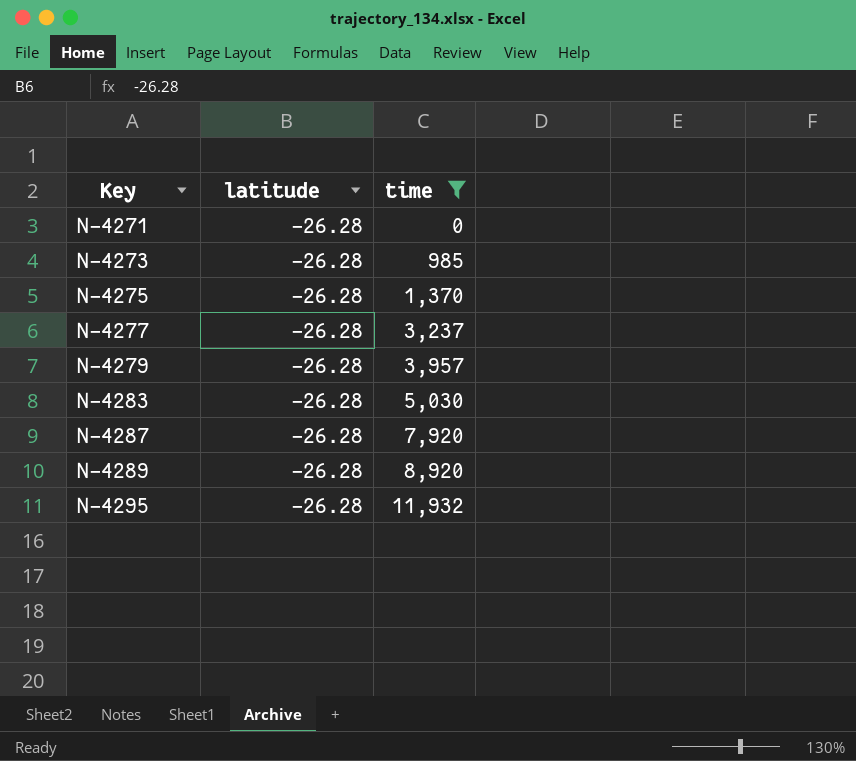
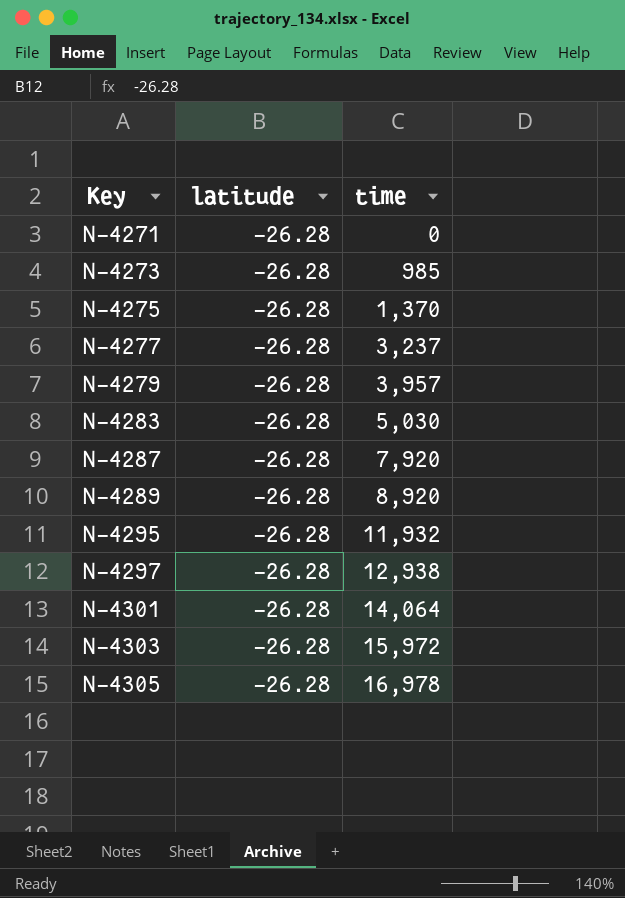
filter: time <= 11,932 -> none

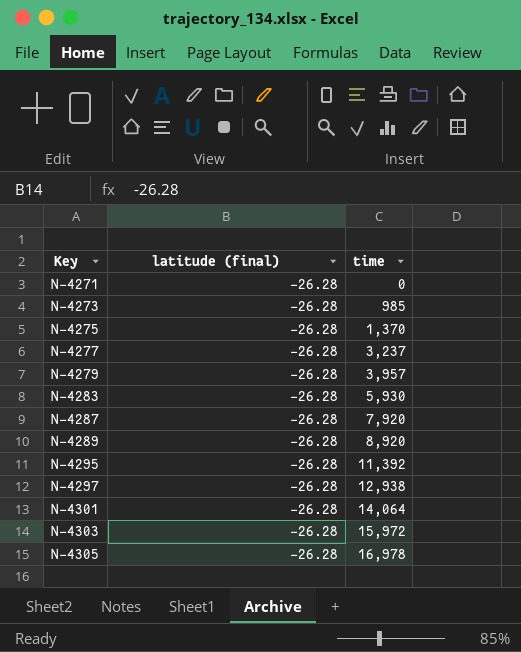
column name: latitude -> latitude (final)
N-4283 | time: 5,030 -> 5,930
N-4295 | time: 11,932 -> 11,392

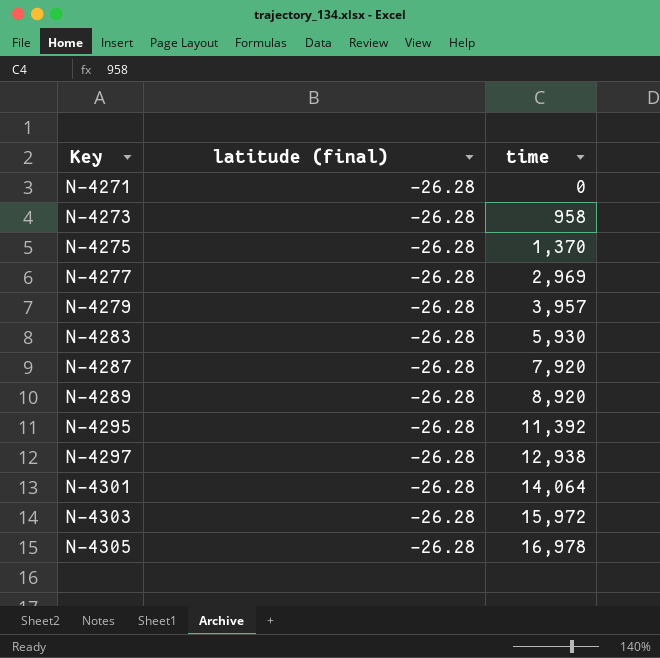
N-4273 | time: 985 -> 958
N-4277 | time: 3,237 -> 2,969

